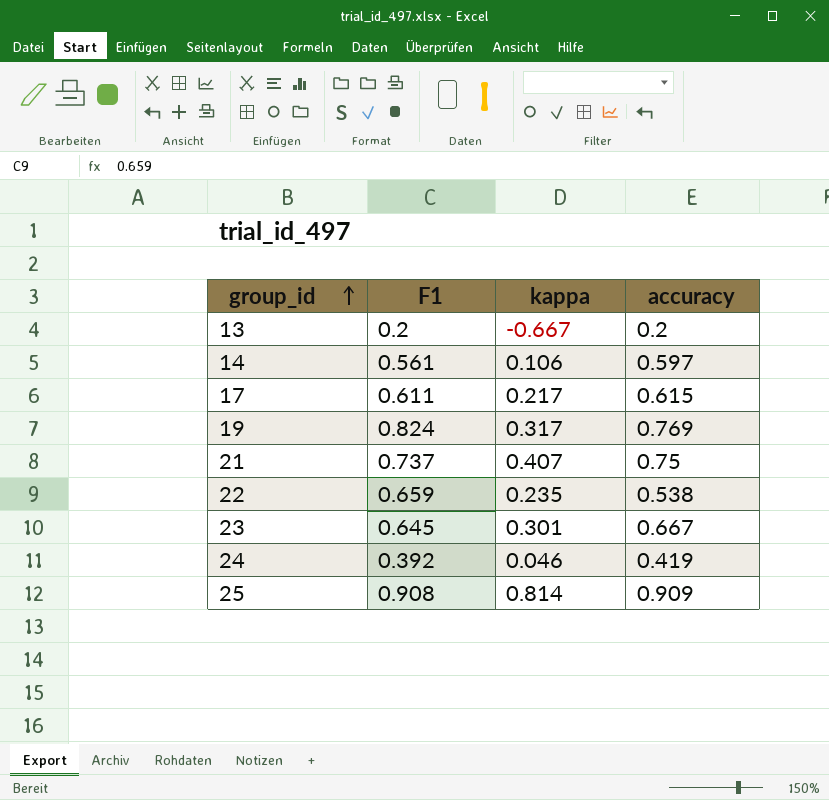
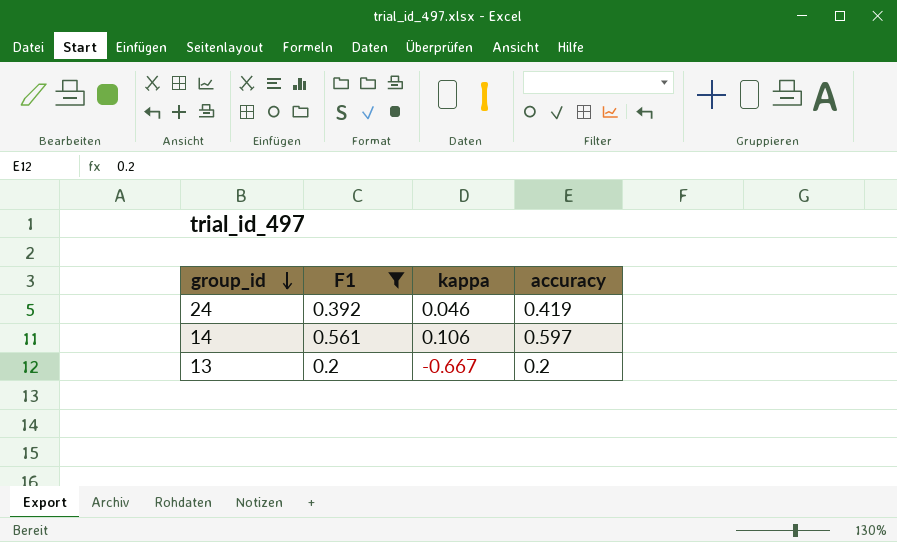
filter: none -> F1 <= 0.561
row order: group_id ascending -> group_id descending

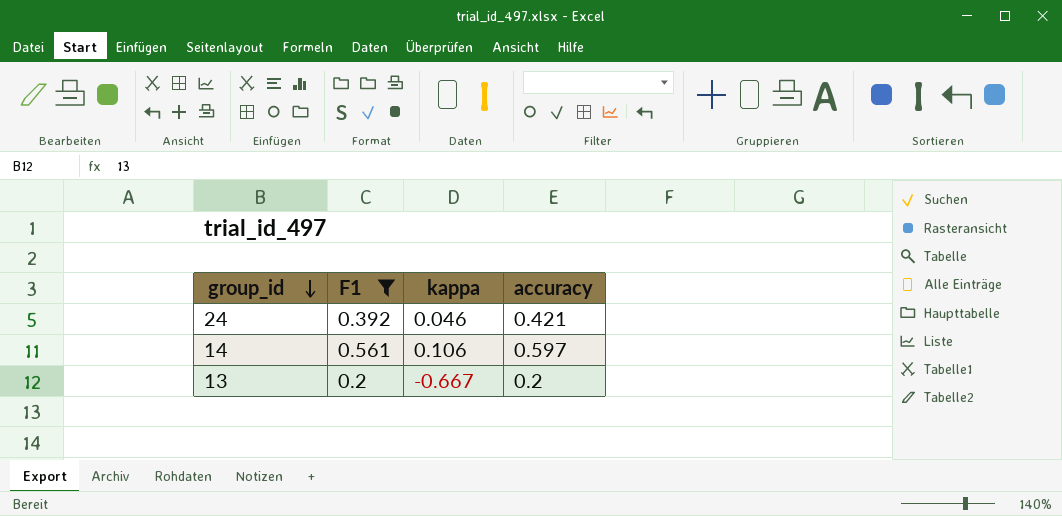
24 | accuracy: 0.419 -> 0.421

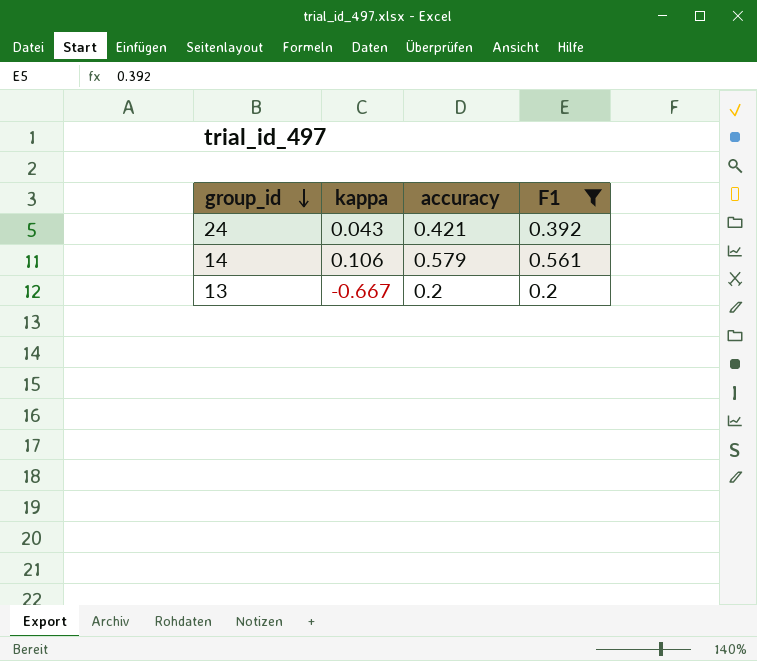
column F1 | position: 2 -> 4
24 | kappa: 0.046 -> 0.043
14 | accuracy: 0.597 -> 0.579

